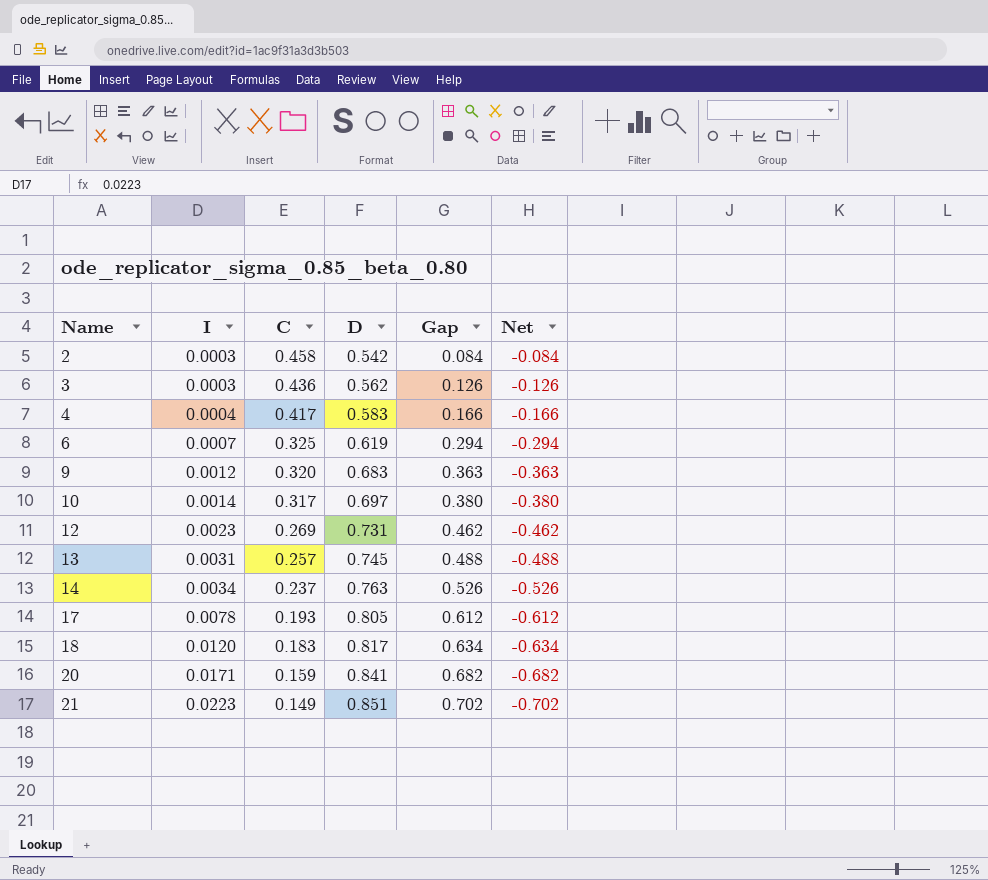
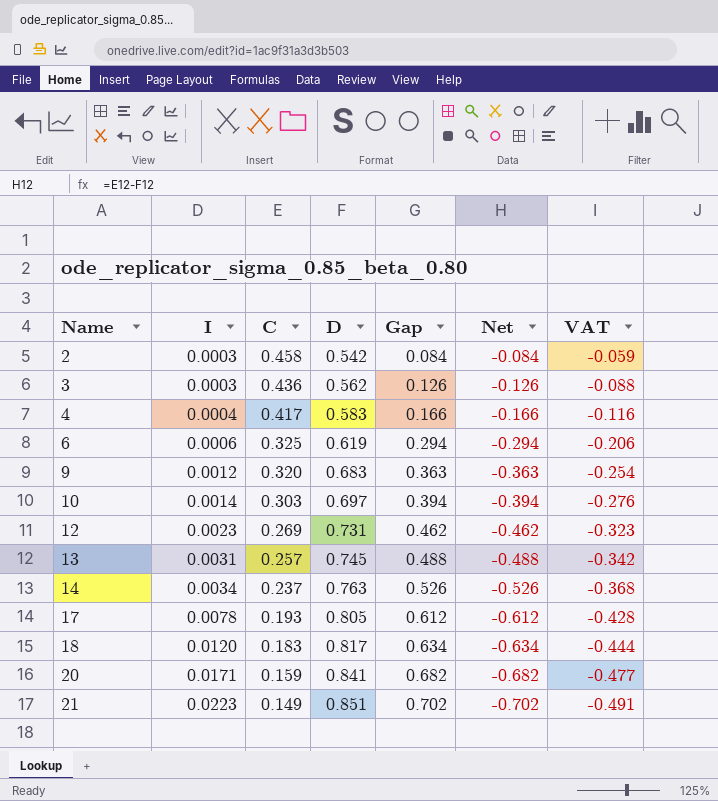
column VAT | formula: none -> [Net] * 0.7
6 | I: 0.0007 -> 0.0006
10 | C: 0.317 -> 0.303
10 | Gap: 0.380 -> 0.394
10 | Net: -0.380 -> -0.394

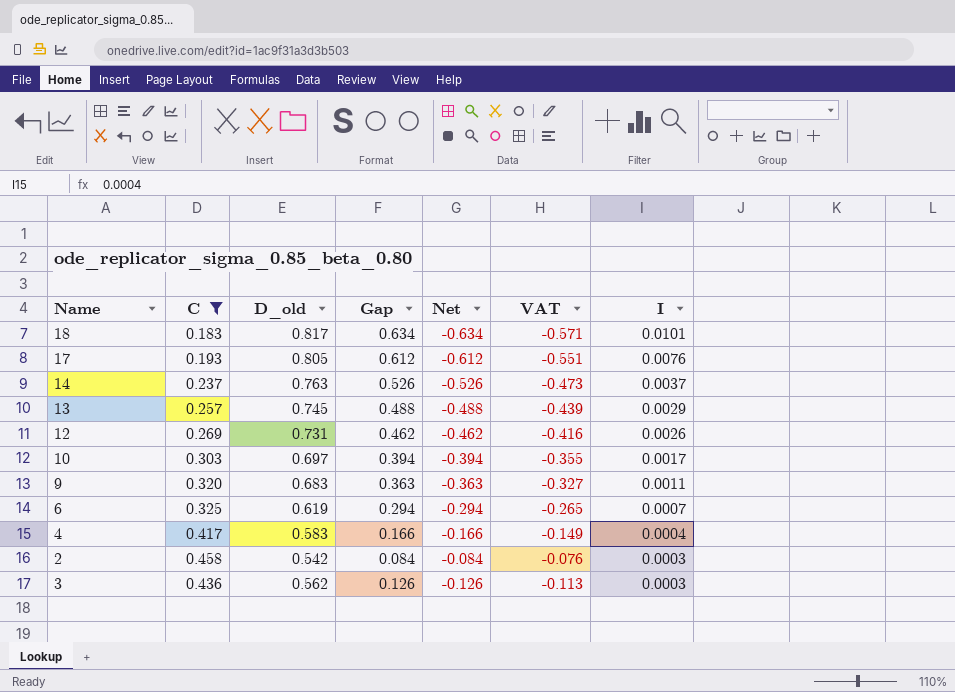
filter: none -> C >= 0.183
row order: Name ascending -> I descending
column name: D -> D_old
column VAT | formula: [Net] * 0.7 -> [Net] * 0.9
column I | position: 2 -> 7
18 | I: 0.0120 -> 0.0101
17 | I: 0.0078 -> 0.0076
14 | I: 0.0034 -> 0.0037
13 | I: 0.0031 -> 0.0029
12 | I: 0.0023 -> 0.0026
10 | I: 0.0014 -> 0.0017
9 | I: 0.0012 -> 0.0011
6 | I: 0.0006 -> 0.0007

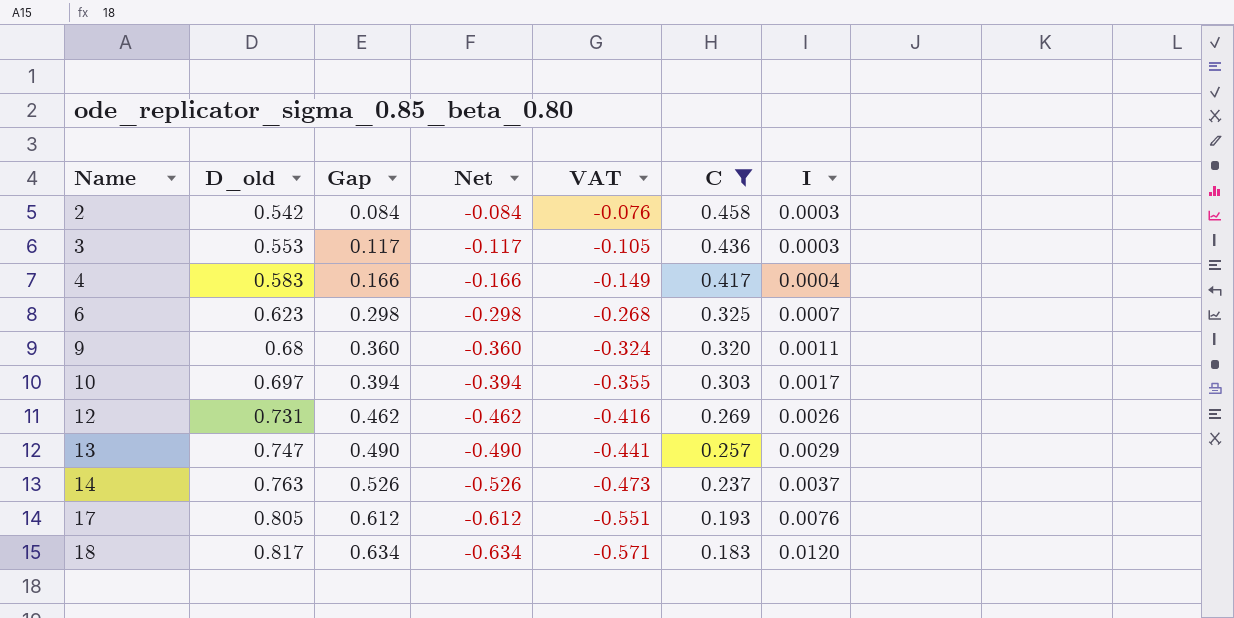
row order: I descending -> Name ascending
column C | position: 2 -> 6
3 | D_old: 0.562 -> 0.553
3 | Gap: 0.126 -> 0.117
3 | Net: -0.126 -> -0.117
3 | VAT: -0.113 -> -0.105
6 | D_old: 0.619 -> 0.623
6 | Gap: 0.294 -> 0.298
6 | Net: -0.294 -> -0.298
6 | VAT: -0.265 -> -0.268
9 | D_old: 0.683 -> 0.68
9 | Gap: 0.363 -> 0.360
9 | Net: -0.363 -> -0.360
9 | VAT: -0.327 -> -0.324
13 | D_old: 0.745 -> 0.747
13 | Gap: 0.488 -> 0.490
13 | Net: -0.488 -> -0.490
13 | VAT: -0.439 -> -0.441
18 | I: 0.0101 -> 0.0120

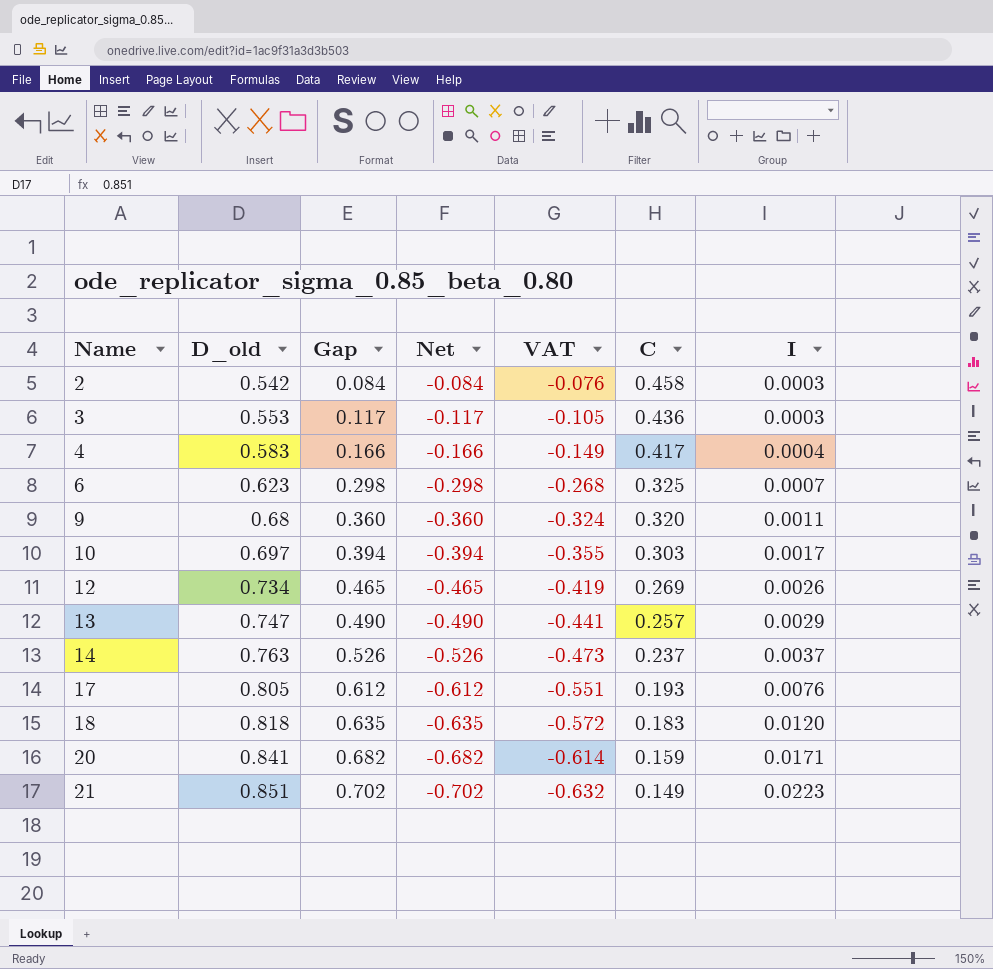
filter: C >= 0.183 -> none
12 | D_old: 0.731 -> 0.734
12 | Gap: 0.462 -> 0.465
12 | Net: -0.462 -> -0.465
12 | VAT: -0.416 -> -0.419
18 | D_old: 0.817 -> 0.818
18 | Gap: 0.634 -> 0.635
18 | Net: -0.634 -> -0.635
18 | VAT: -0.571 -> -0.572

